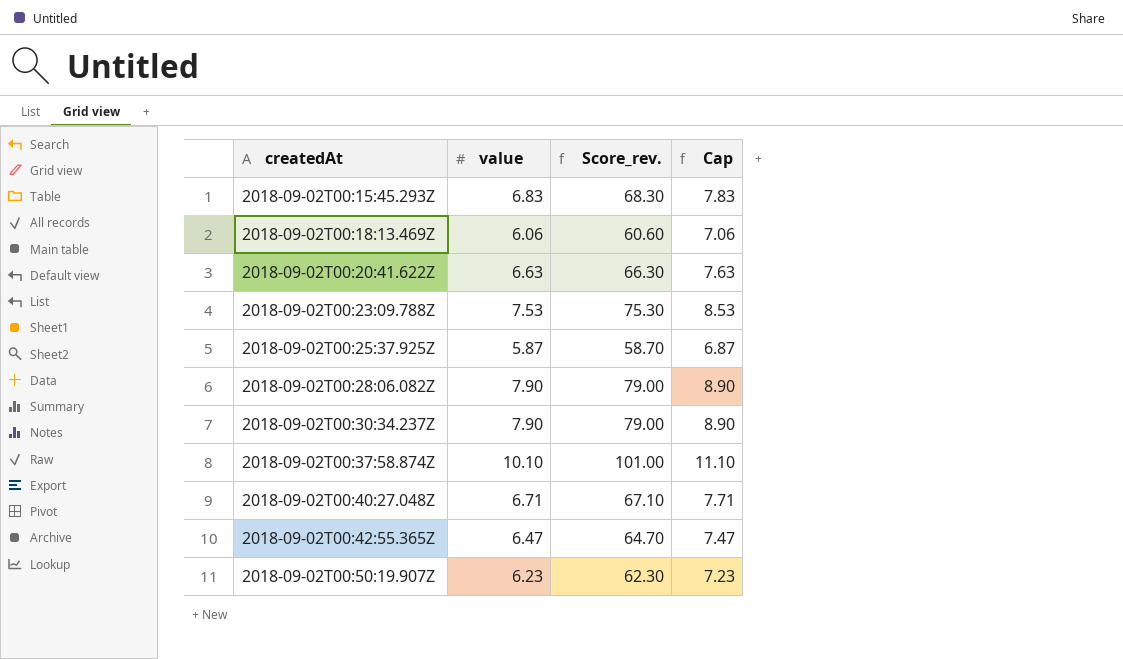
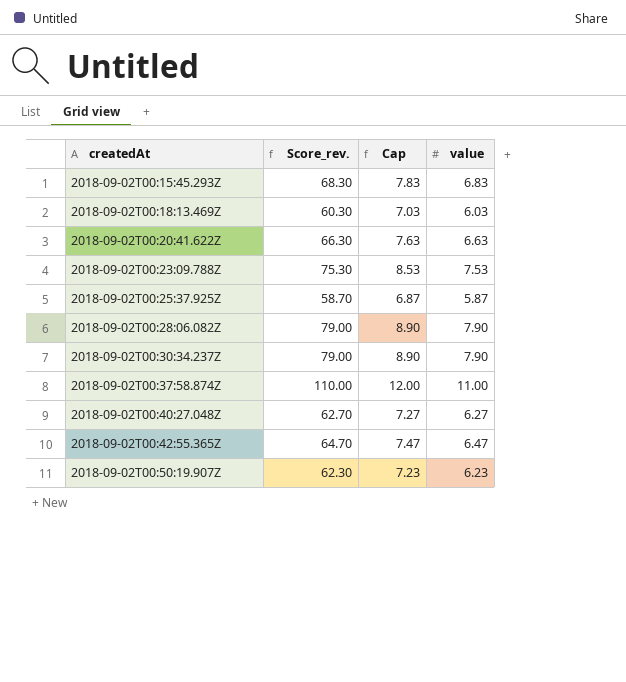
column value | position: 2 -> 4
2018-09-02T00:18:13.469Z | Score_rev.: 60.60 -> 60.30
2018-09-02T00:18:13.469Z | Cap: 7.06 -> 7.03
2018-09-02T00:18:13.469Z | value: 6.06 -> 6.03
2018-09-02T00:37:58.874Z | Score_rev.: 101.00 -> 110.00
2018-09-02T00:37:58.874Z | Cap: 11.10 -> 12.00
2018-09-02T00:37:58.874Z | value: 10.10 -> 11.00
2018-09-02T00:40:27.048Z | Score_rev.: 67.10 -> 62.70
2018-09-02T00:40:27.048Z | Cap: 7.71 -> 7.27
2018-09-02T00:40:27.048Z | value: 6.71 -> 6.27

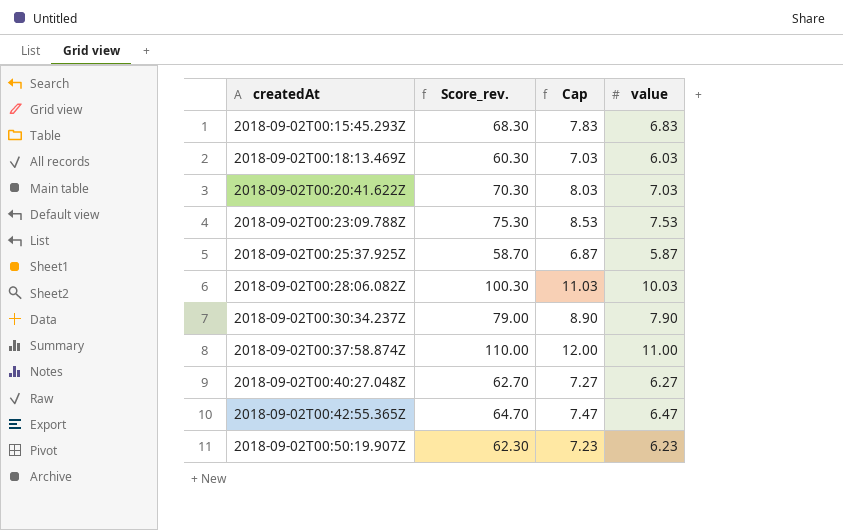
2018-09-02T00:20:41.622Z | Score_rev.: 66.30 -> 70.30
2018-09-02T00:20:41.622Z | Cap: 7.63 -> 8.03
2018-09-02T00:20:41.622Z | value: 6.63 -> 7.03
2018-09-02T00:28:06.082Z | Score_rev.: 79.00 -> 100.30
2018-09-02T00:28:06.082Z | Cap: 8.90 -> 11.03
2018-09-02T00:28:06.082Z | value: 7.90 -> 10.03

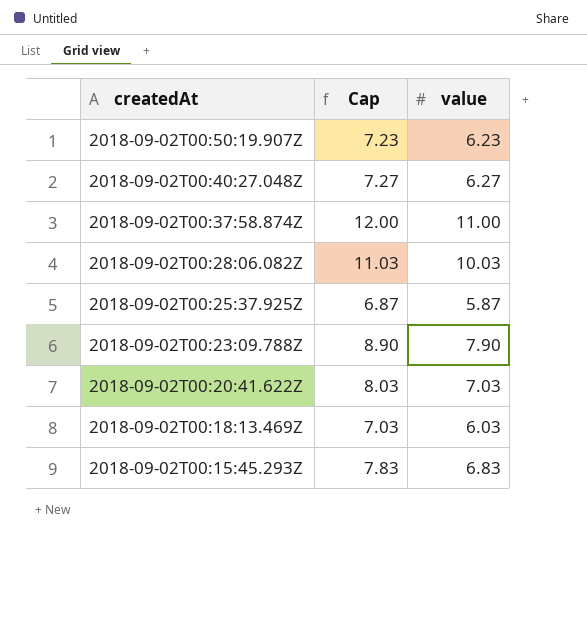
row order: createdAt ascending -> createdAt descending
column Score_rev. | formula: [value] * 10 -> none
row 2018-09-02T00:30:34.237Z: 79.00 | 8.90 | 7.90 -> none
row 2018-09-02T00:42:55.365Z: 64.70 | 7.47 | 6.47 -> none
2018-09-02T00:23:09.788Z | Cap: 8.53 -> 8.90
2018-09-02T00:23:09.788Z | value: 7.53 -> 7.90

